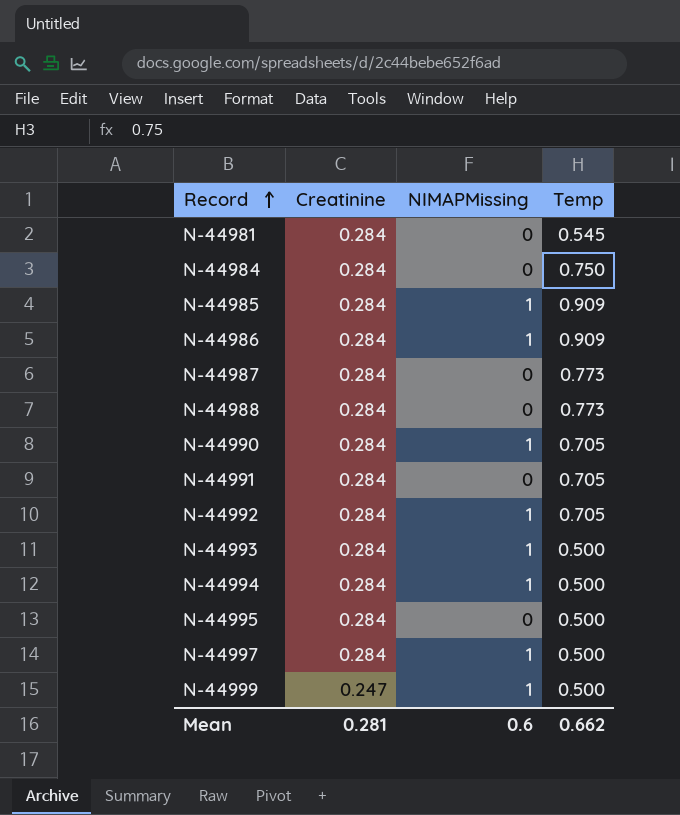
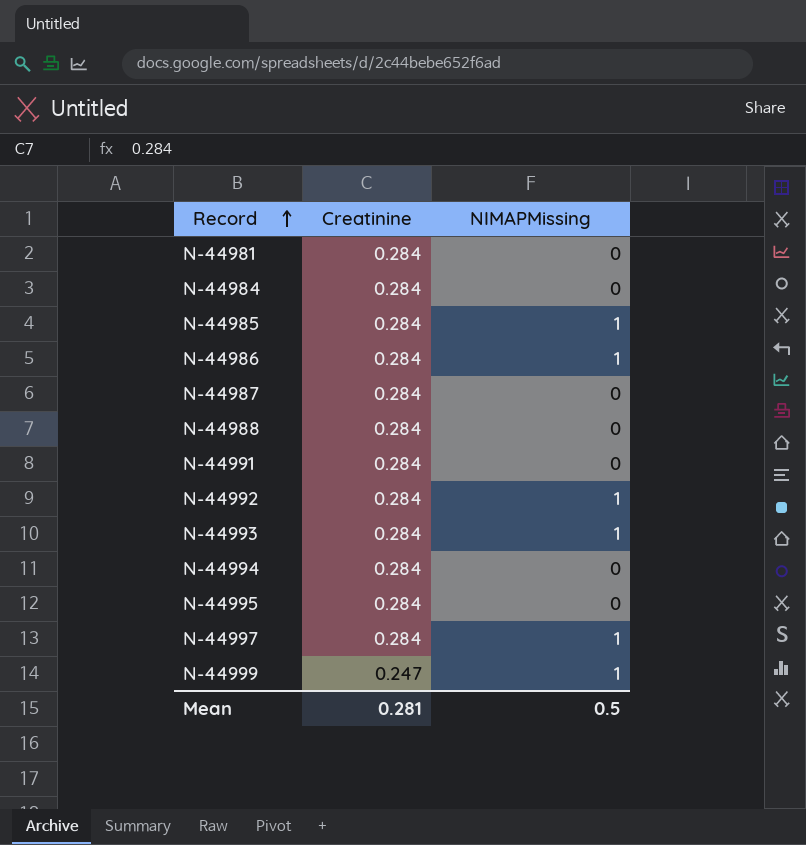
column Temp | position: 4 -> none
row N-44990: 0.284 | 1 | 0.705 -> none
N-44994 | NIMAPMissing: 1 -> 0
Mean | NIMAPMissing: 0.6 -> 0.5

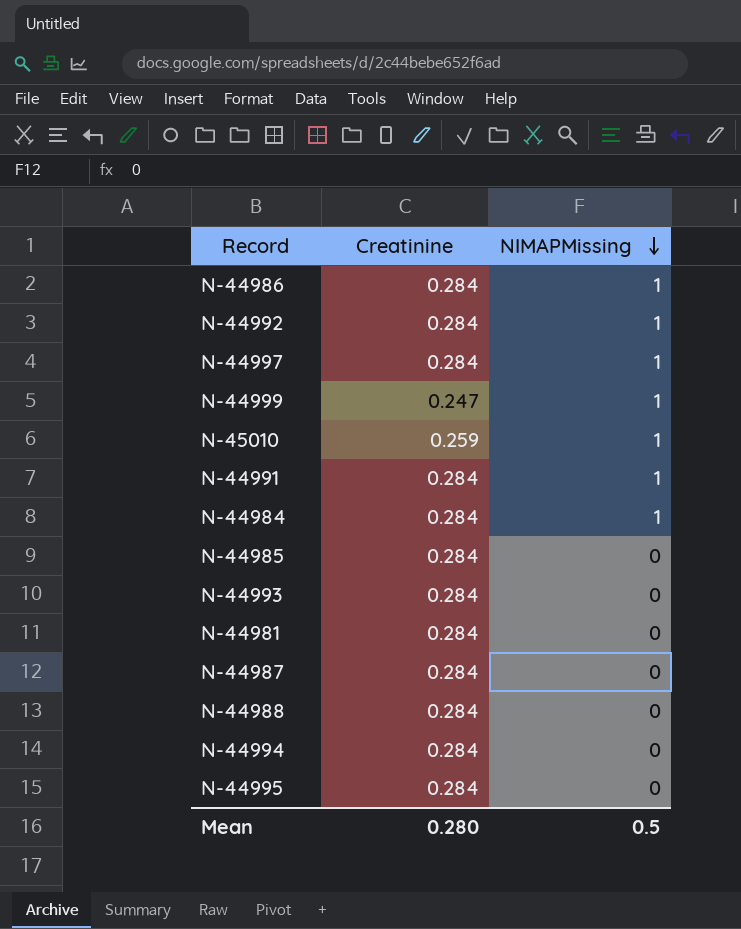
row order: Record ascending -> NIMAPMissing descending
row N-45010: none -> 0.259 | 1
N-44991 | NIMAPMissing: 0 -> 1
N-44984 | NIMAPMissing: 0 -> 1
N-44985 | NIMAPMissing: 1 -> 0
N-44993 | NIMAPMissing: 1 -> 0
Mean | Creatinine: 0.281 -> 0.280

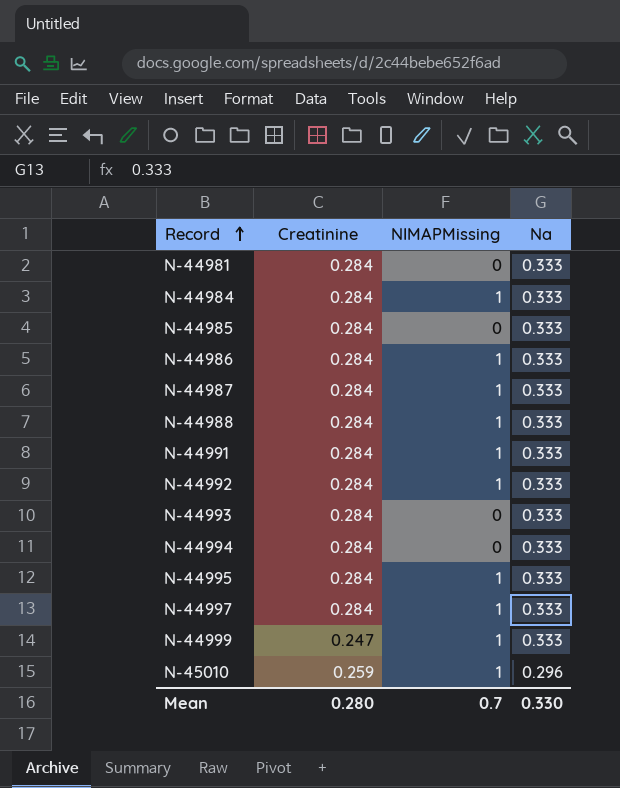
row order: NIMAPMissing descending -> Record ascending
column Na | position: none -> 4
N-44987 | NIMAPMissing: 0 -> 1
N-44988 | NIMAPMissing: 0 -> 1
N-44995 | NIMAPMissing: 0 -> 1
Mean | NIMAPMissing: 0.5 -> 0.7

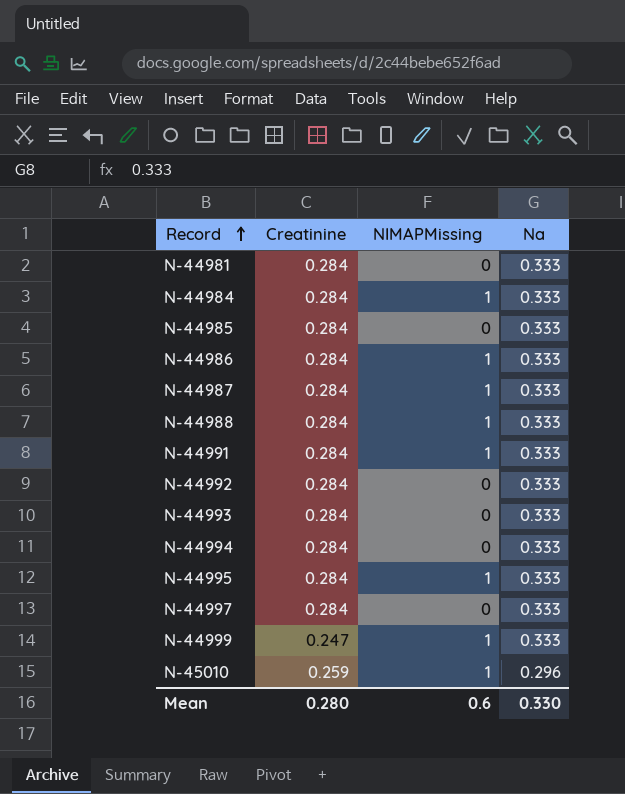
N-44992 | NIMAPMissing: 1 -> 0
N-44997 | NIMAPMissing: 1 -> 0
Mean | NIMAPMissing: 0.7 -> 0.6

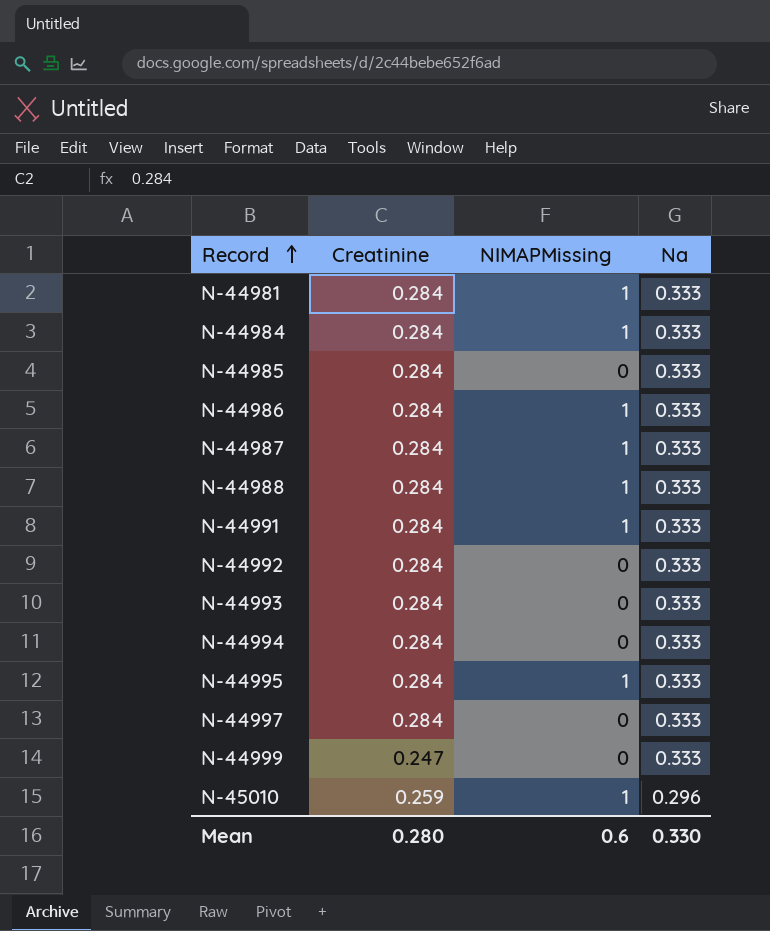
N-44981 | NIMAPMissing: 0 -> 1
N-44999 | NIMAPMissing: 1 -> 0

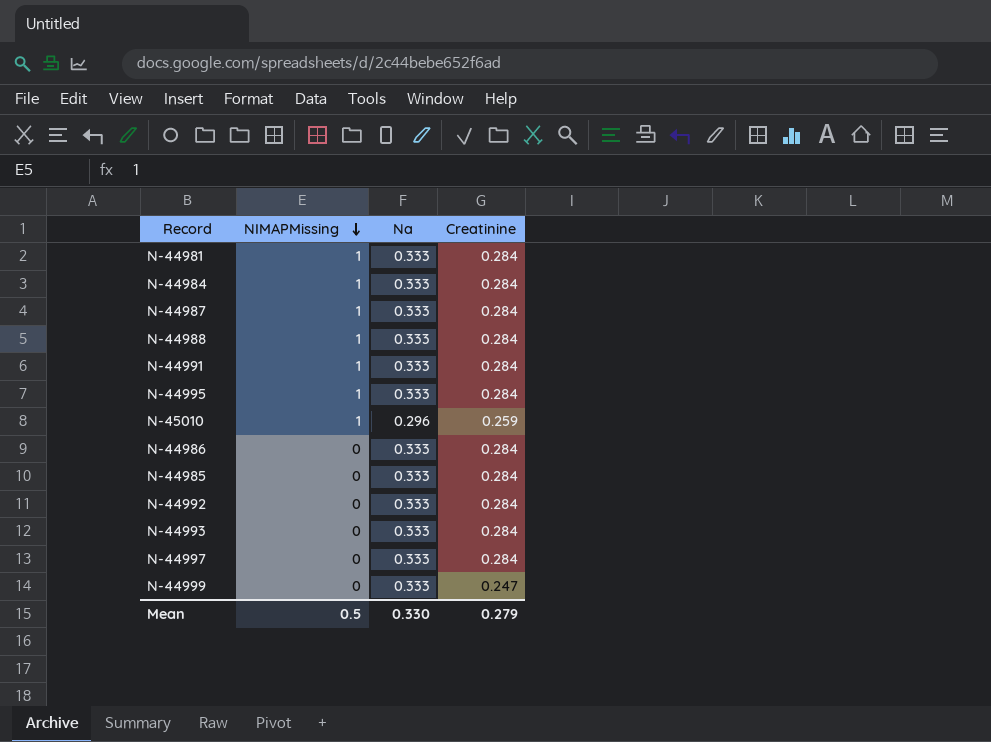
row order: Record ascending -> NIMAPMissing descending
column Creatinine | position: 2 -> 4
row N-44994: 0.284 | 0 | 0.333 -> none
N-44986 | NIMAPMissing: 1 -> 0
Mean | NIMAPMissing: 0.6 -> 0.5
Mean | Creatinine: 0.280 -> 0.279

